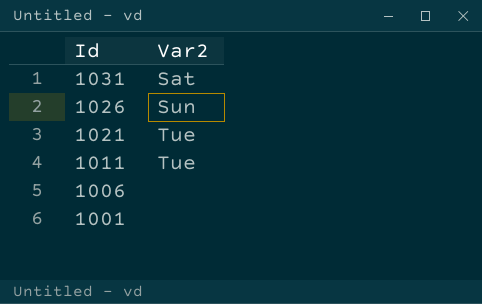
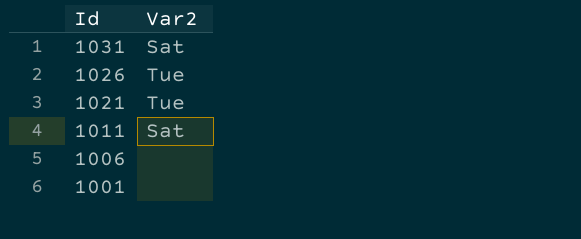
1026 | Var2: Sun -> Tue
1011 | Var2: Tue -> Sat

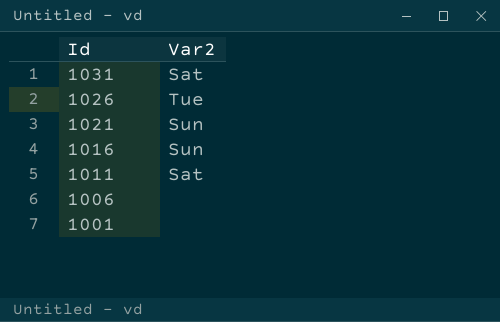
1021 | Var2: Tue -> Sun
row 1016: none -> Sun

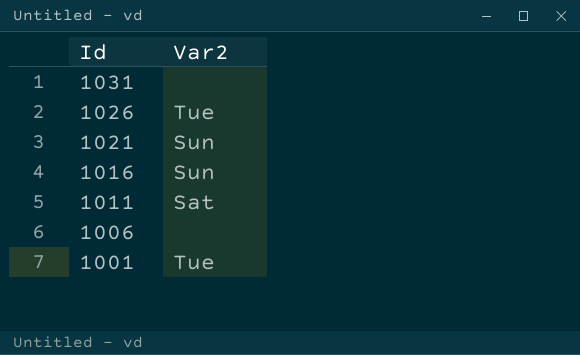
1031 | Var2: Sat -> none
1001 | Var2: none -> Tue

